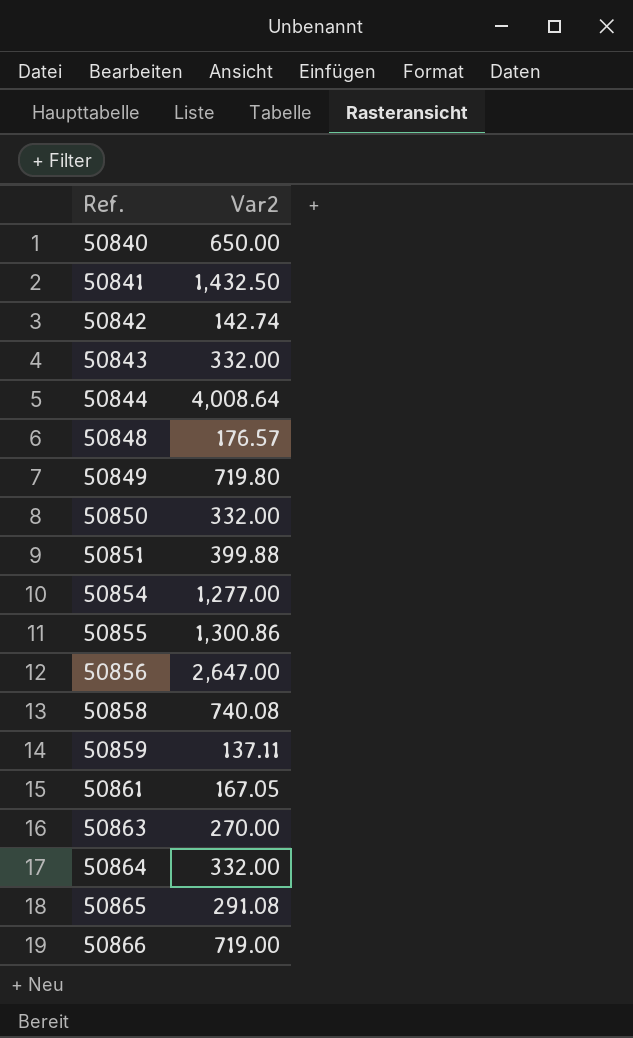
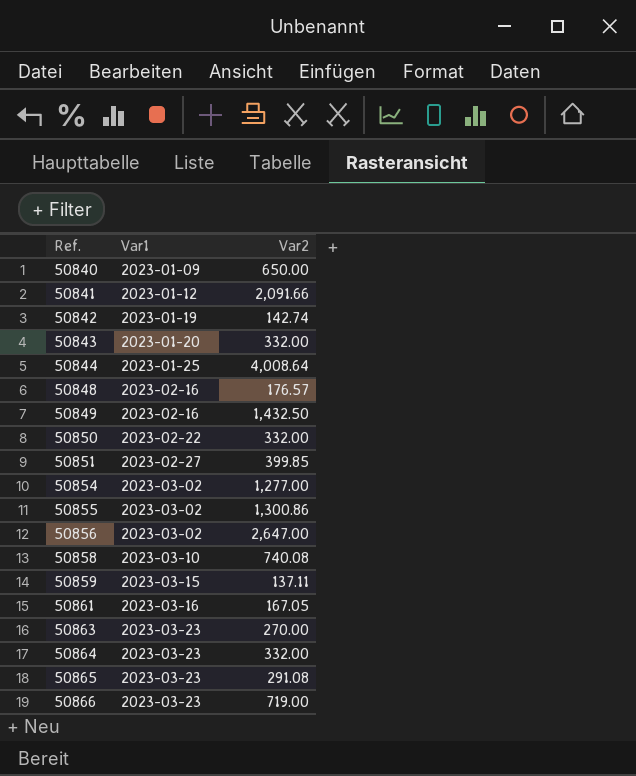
column Var1 | position: none -> 2
50841 | Var2: 1,432.50 -> 2,091.66
50849 | Var2: 719.80 -> 1,432.50
50851 | Var2: 399.88 -> 399.85

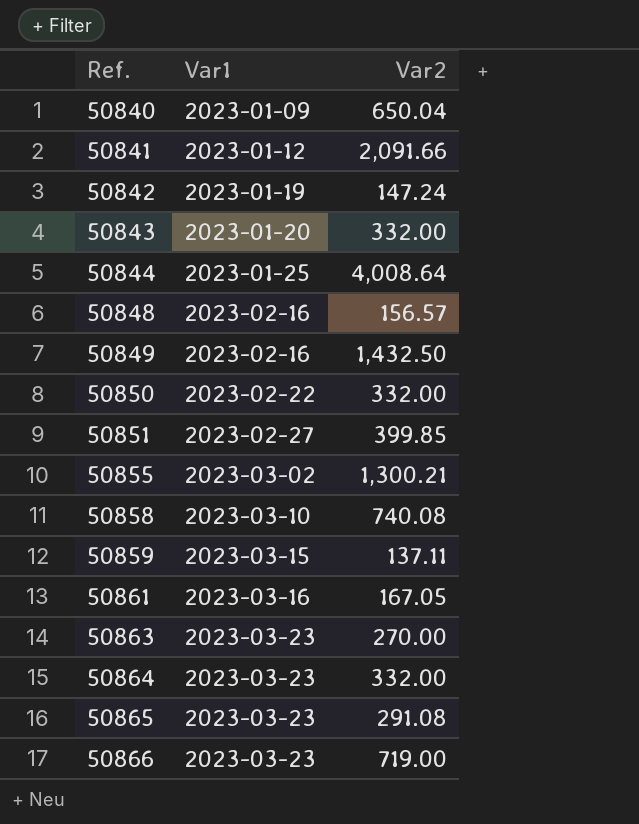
row 50854: 2023-03-02 | 1,277.00 -> none
row 50856: 2023-03-02 | 2,647.00 -> none
50840 | Var2: 650.00 -> 650.04
50842 | Var2: 142.74 -> 147.24
50848 | Var2: 176.57 -> 156.57
50855 | Var2: 1,300.86 -> 1,300.21

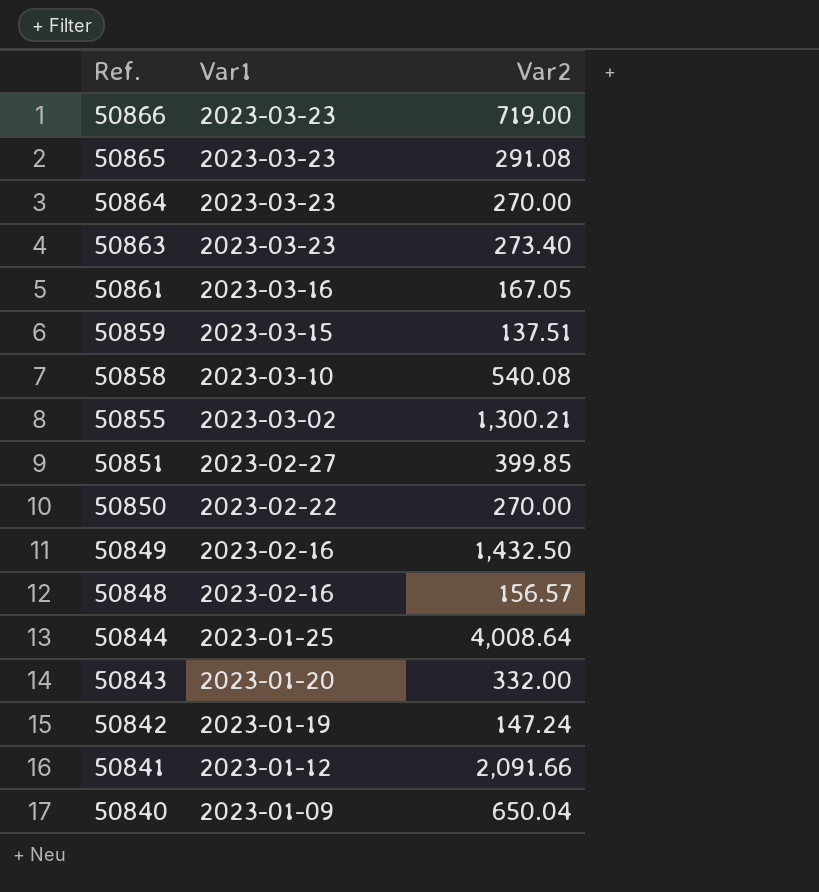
row order: Ref. ascending -> Ref. descending
50864 | Var2: 332.00 -> 270.00
50863 | Var2: 270.00 -> 273.40
50859 | Var2: 137.11 -> 137.51
50858 | Var2: 740.08 -> 540.08
50850 | Var2: 332.00 -> 270.00

